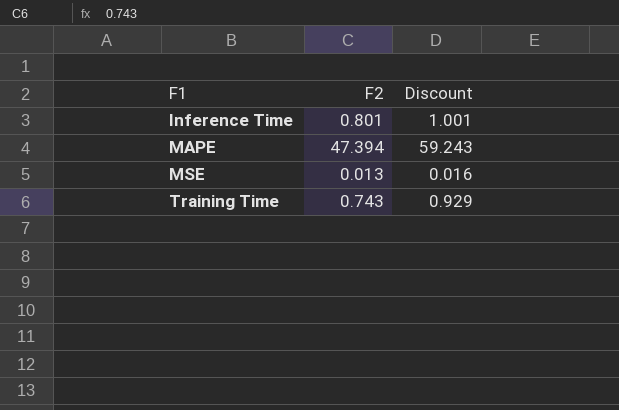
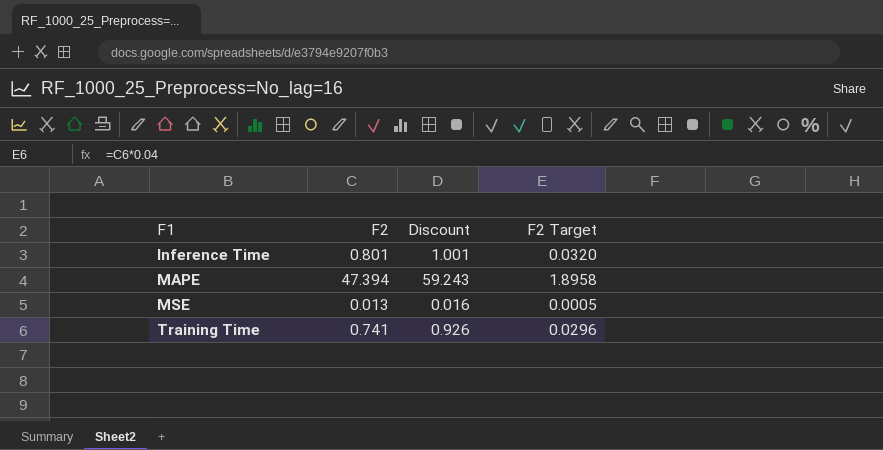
column F2 Target | formula: none -> [F2] * 0.04
Training Time | F2: 0.743 -> 0.741
Training Time | Discount: 0.929 -> 0.926

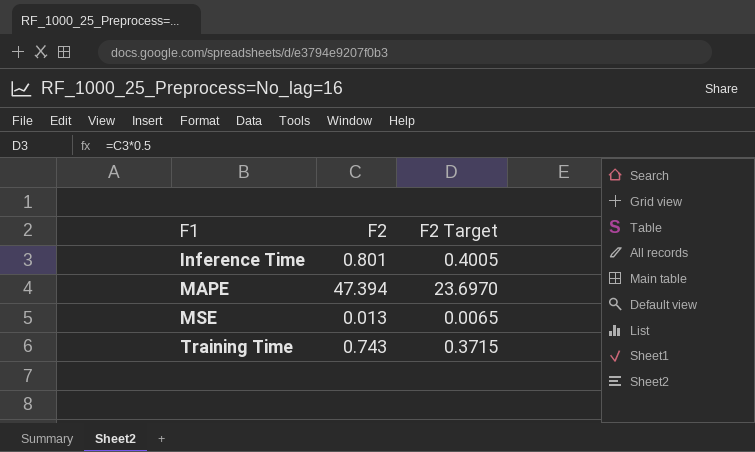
column Discount | formula: [F2] * 1.25 -> none
column F2 Target | formula: [F2] * 0.04 -> [F2] * 0.5
Training Time | F2: 0.741 -> 0.743

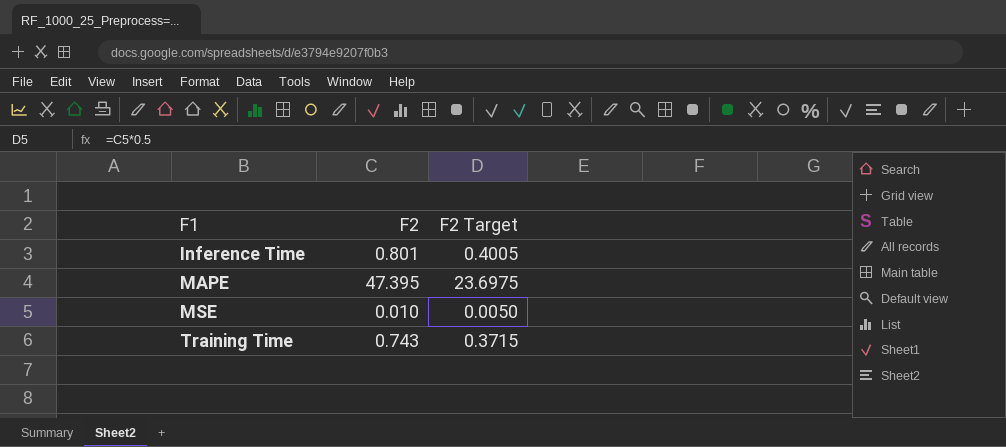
MAPE | F2: 47.394 -> 47.395
MAPE | F2 Target: 23.6970 -> 23.6975
MSE | F2: 0.013 -> 0.010
MSE | F2 Target: 0.0065 -> 0.0050

